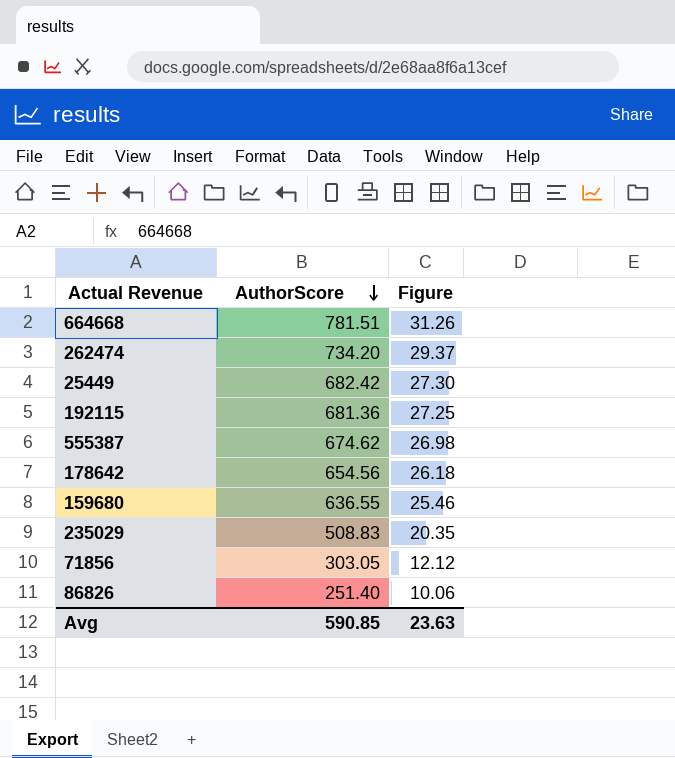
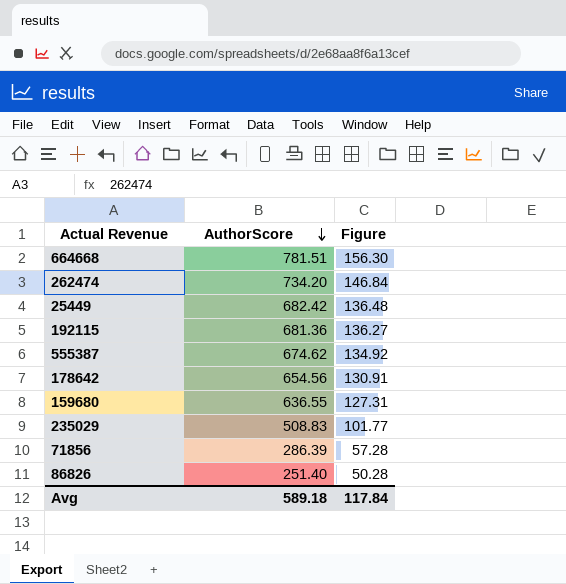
column Figure | formula: [AuthorScore] * 0.04 -> [AuthorScore] * 0.2
71856 | AuthorScore: 303.05 -> 286.39
Avg | AuthorScore: 590.85 -> 589.18
Avg | Figure: 23.63 -> 117.84

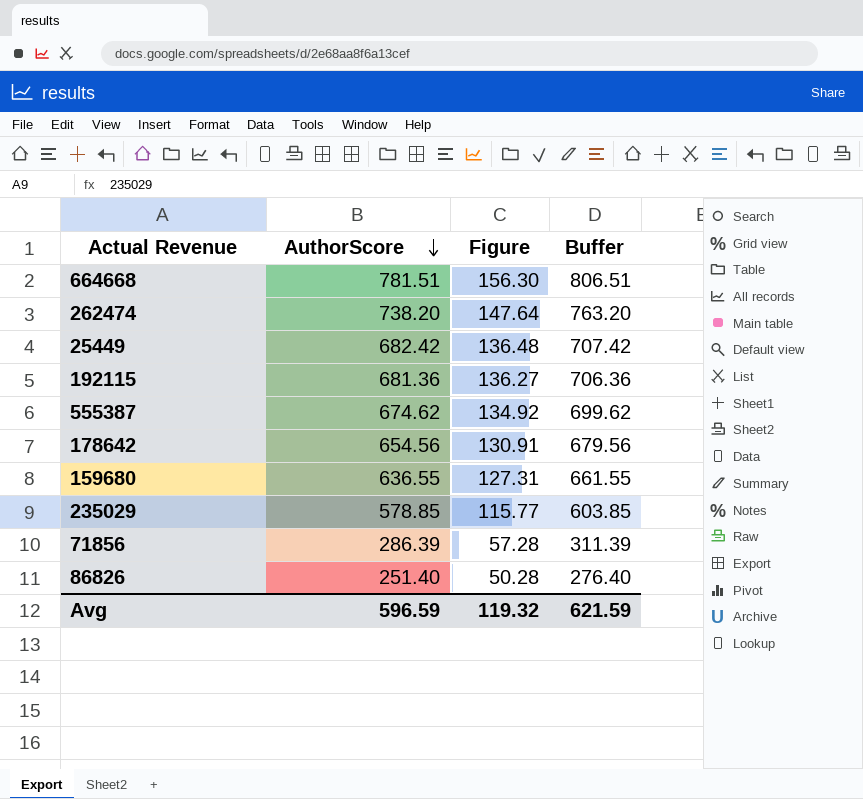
column Buffer | formula: none -> [AuthorScore] + 25
262474 | AuthorScore: 734.20 -> 738.20
262474 | Figure: 146.84 -> 147.64
235029 | AuthorScore: 508.83 -> 578.85
235029 | Figure: 101.77 -> 115.77
Avg | AuthorScore: 589.18 -> 596.59
Avg | Figure: 117.84 -> 119.32

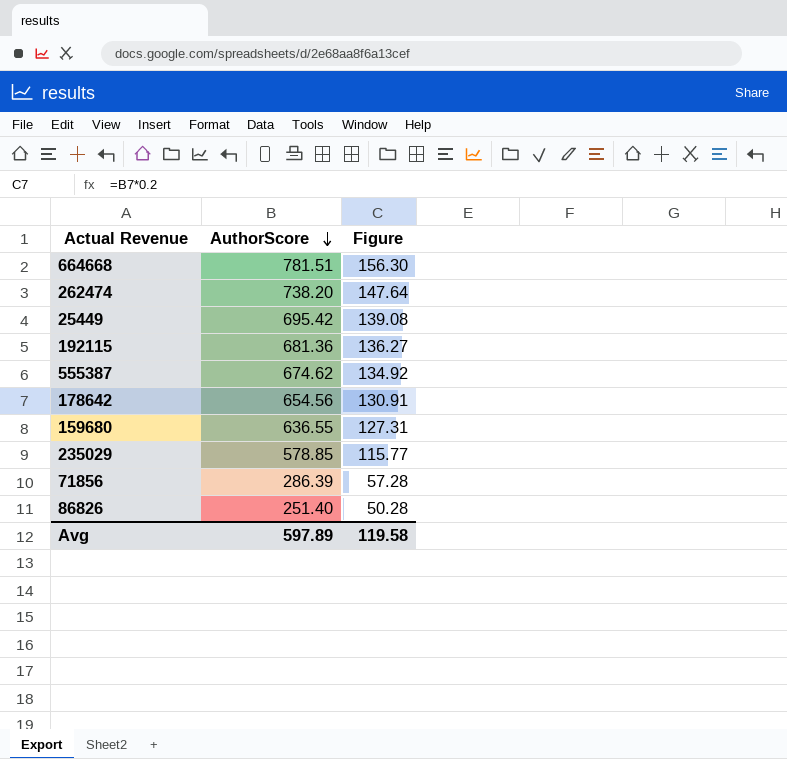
column Buffer | formula: [AuthorScore] + 25 -> none
25449 | AuthorScore: 682.42 -> 695.42
25449 | Figure: 136.48 -> 139.08
Avg | AuthorScore: 596.59 -> 597.89
Avg | Figure: 119.32 -> 119.58

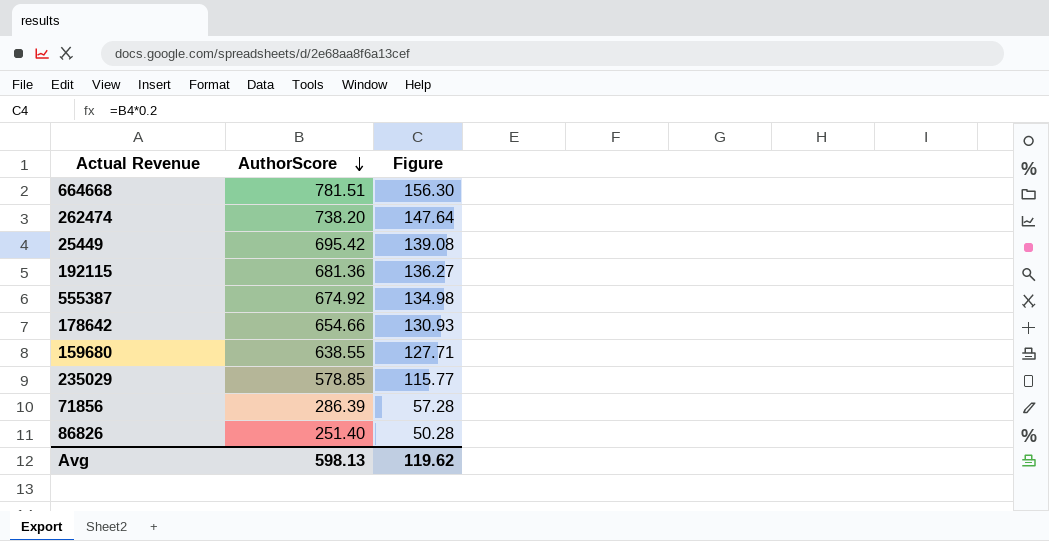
555387 | AuthorScore: 674.62 -> 674.92
555387 | Figure: 134.92 -> 134.98
178642 | AuthorScore: 654.56 -> 654.66
178642 | Figure: 130.91 -> 130.93
159680 | AuthorScore: 636.55 -> 638.55
159680 | Figure: 127.31 -> 127.71
Avg | AuthorScore: 597.89 -> 598.13
Avg | Figure: 119.58 -> 119.62

